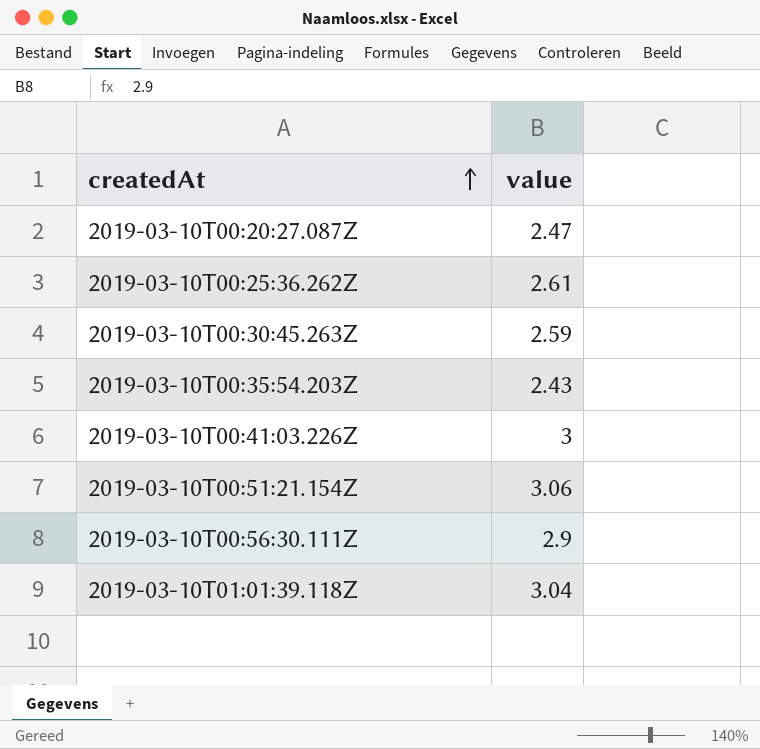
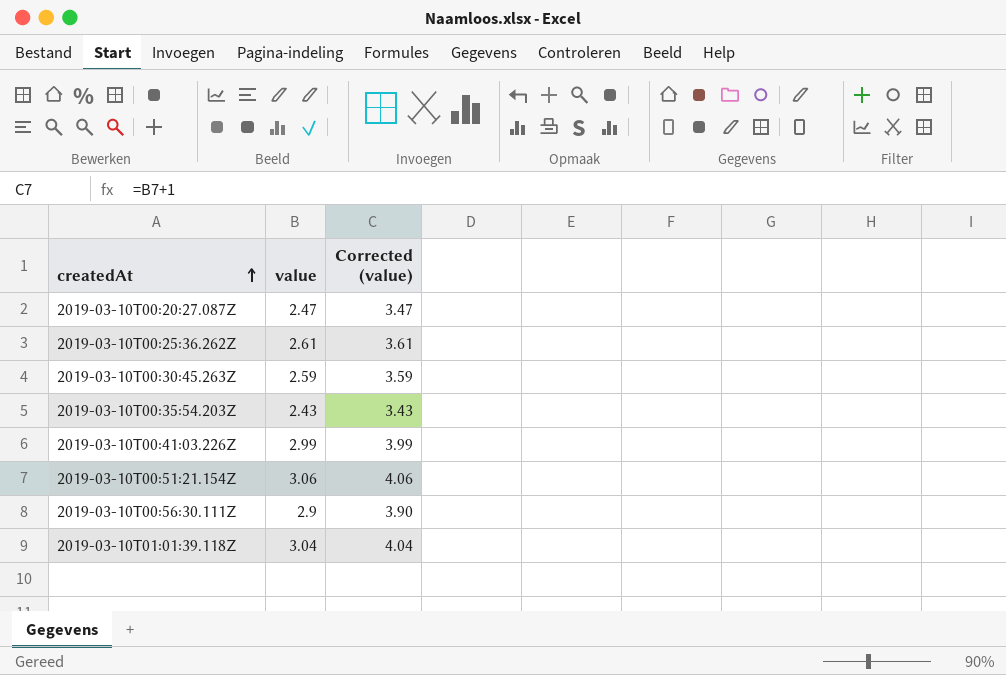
column Corrected (value) | formula: none -> [value] + 1
2019-03-10T00:41:03.226Z | value: 3 -> 2.99

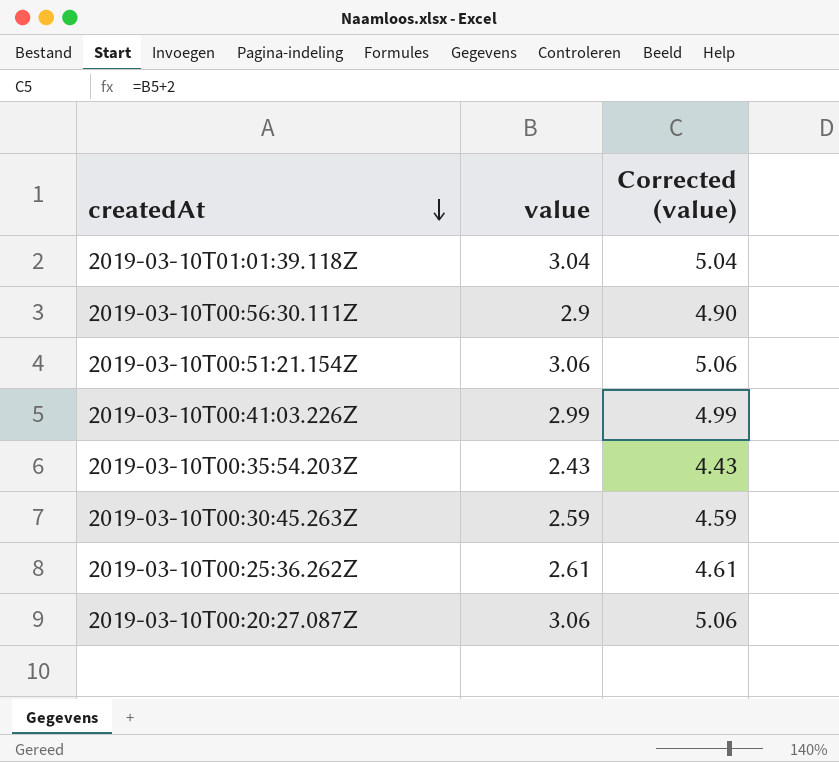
row order: createdAt ascending -> createdAt descending
column Corrected (value) | formula: [value] + 1 -> [value] + 2
2019-03-10T00:20:27.087Z | value: 2.47 -> 3.06

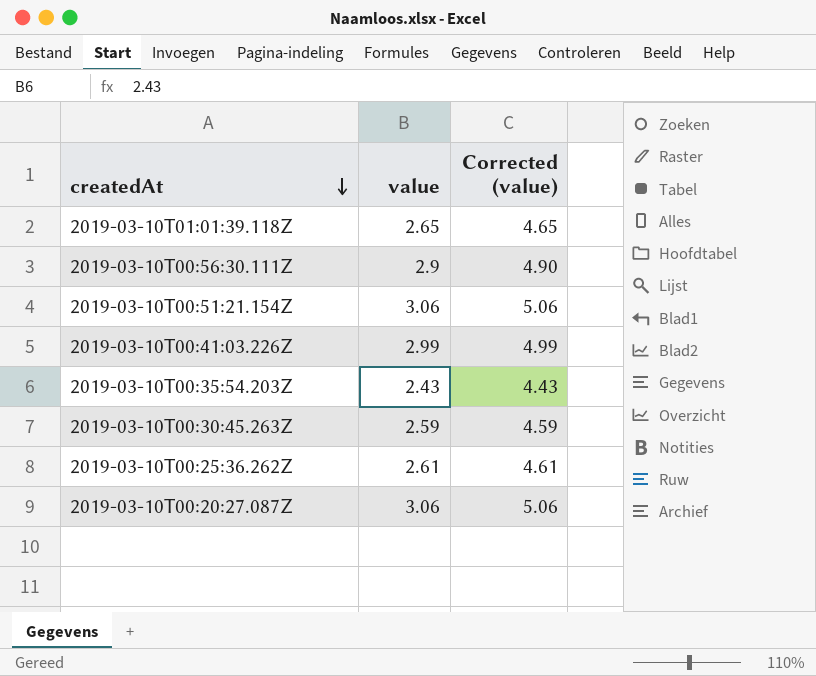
2019-03-10T01:01:39.118Z | value: 3.04 -> 2.65
2019-03-10T01:01:39.118Z | Corrected (value): 5.04 -> 4.65

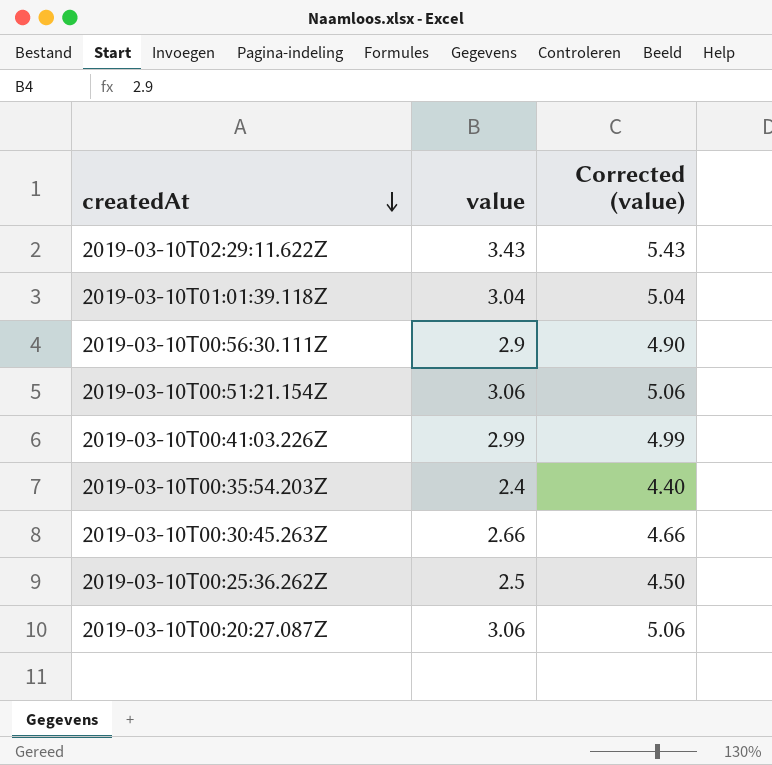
row 2019-03-10T02:29:11.622Z: none -> 3.43 | 5.43
2019-03-10T01:01:39.118Z | value: 2.65 -> 3.04
2019-03-10T01:01:39.118Z | Corrected (value): 4.65 -> 5.04
2019-03-10T00:35:54.203Z | value: 2.43 -> 2.4
2019-03-10T00:35:54.203Z | Corrected (value): 4.43 -> 4.40
2019-03-10T00:30:45.263Z | value: 2.59 -> 2.66
2019-03-10T00:30:45.263Z | Corrected (value): 4.59 -> 4.66
2019-03-10T00:25:36.262Z | value: 2.61 -> 2.5
2019-03-10T00:25:36.262Z | Corrected (value): 4.61 -> 4.50

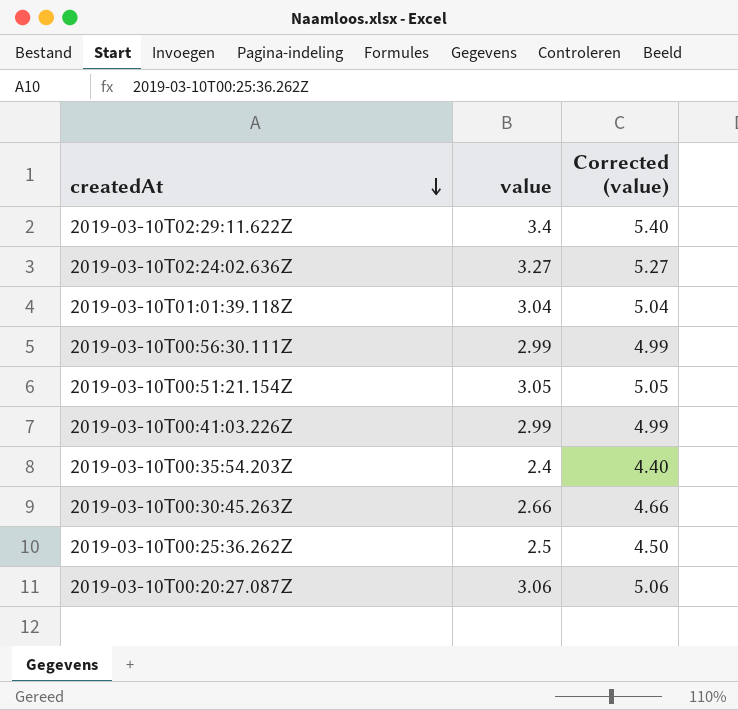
2019-03-10T02:29:11.622Z | value: 3.43 -> 3.4
2019-03-10T02:29:11.622Z | Corrected (value): 5.43 -> 5.40
row 2019-03-10T02:24:02.636Z: none -> 3.27 | 5.27
2019-03-10T00:56:30.111Z | value: 2.9 -> 2.99
2019-03-10T00:56:30.111Z | Corrected (value): 4.90 -> 4.99
2019-03-10T00:51:21.154Z | value: 3.06 -> 3.05
2019-03-10T00:51:21.154Z | Corrected (value): 5.06 -> 5.05

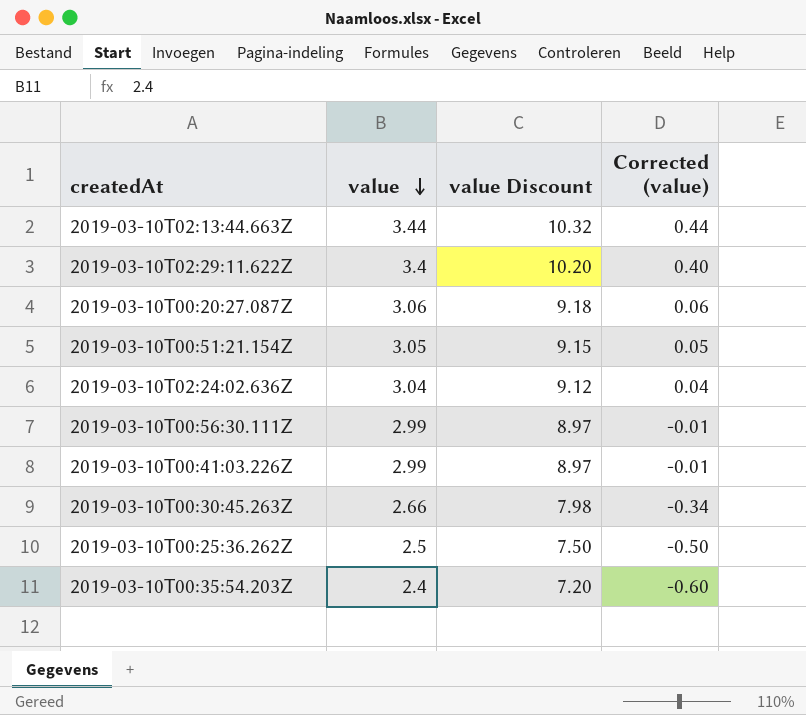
row order: createdAt descending -> value descending
column value Discount | formula: none -> [value] * 3
column Corrected (value) | formula: [value] + 2 -> [value] - 3
row 2019-03-10T01:01:39.118Z: 3.04 | 5.04 -> none
row 2019-03-10T02:13:44.663Z: none -> 3.44 | 10.32 | 0.44
2019-03-10T02:24:02.636Z | value: 3.27 -> 3.04

